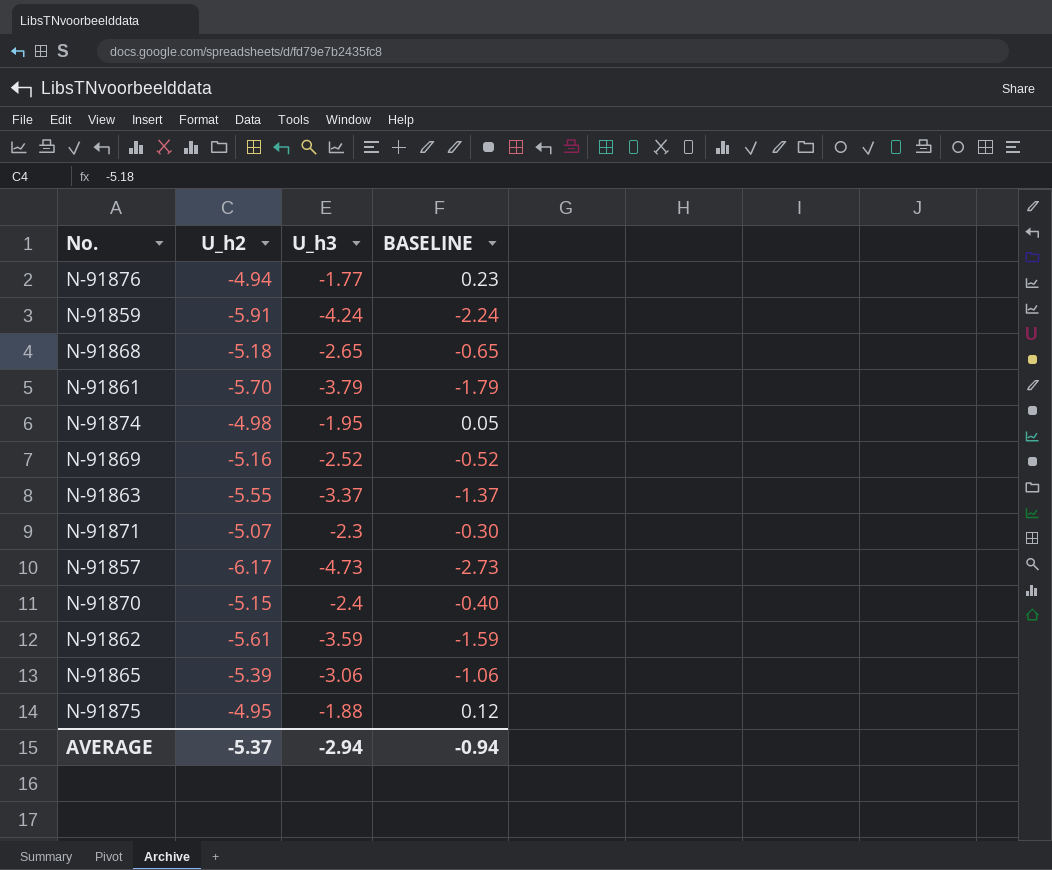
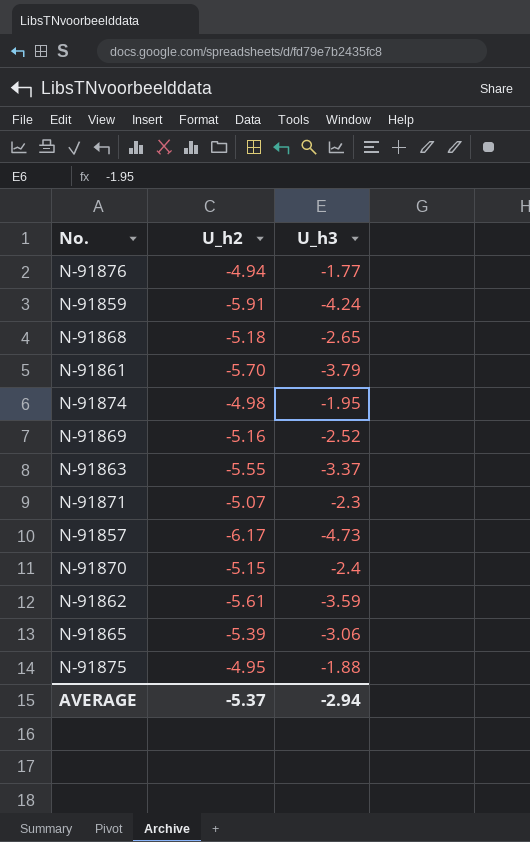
column BASELINE | formula: [U_h3] + 2 -> none

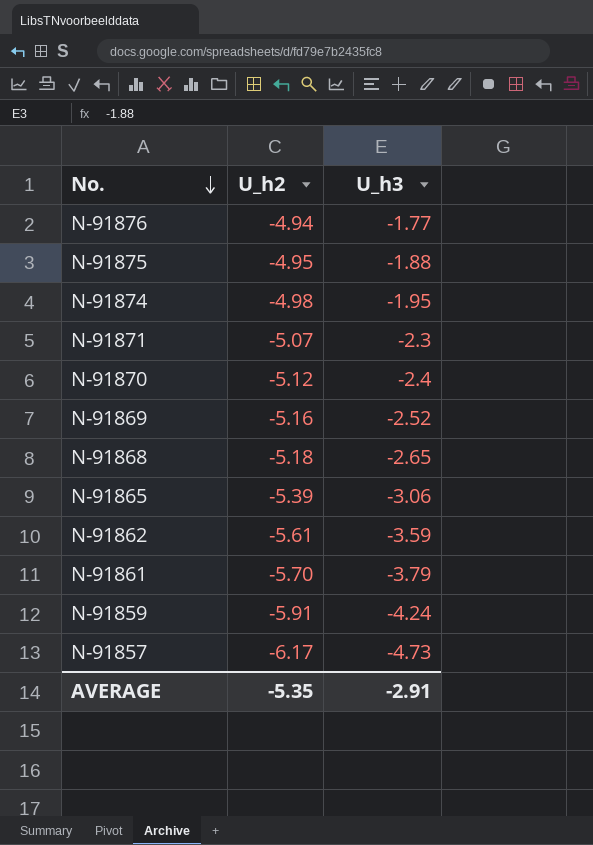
row order: none -> No. descending
row N-91863: -5.55 | -3.37 -> none
N-91870 | U_h2: -5.15 -> -5.12
AVERAGE | U_h2: -5.37 -> -5.35
AVERAGE | U_h3: -2.94 -> -2.91

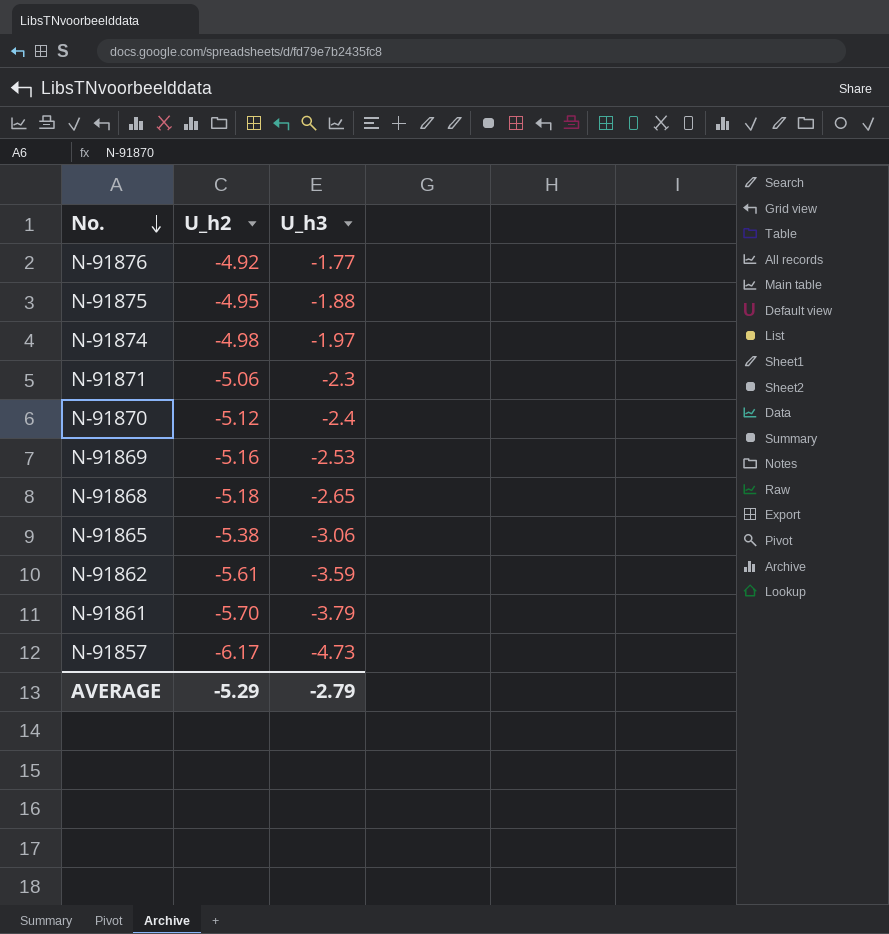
row N-91859: -5.91 | -4.24 -> none
N-91876 | U_h2: -4.94 -> -4.92
N-91874 | U_h3: -1.95 -> -1.97
N-91871 | U_h2: -5.07 -> -5.06
N-91869 | U_h3: -2.52 -> -2.53
N-91865 | U_h2: -5.39 -> -5.38
AVERAGE | U_h2: -5.35 -> -5.29
AVERAGE | U_h3: -2.91 -> -2.79

